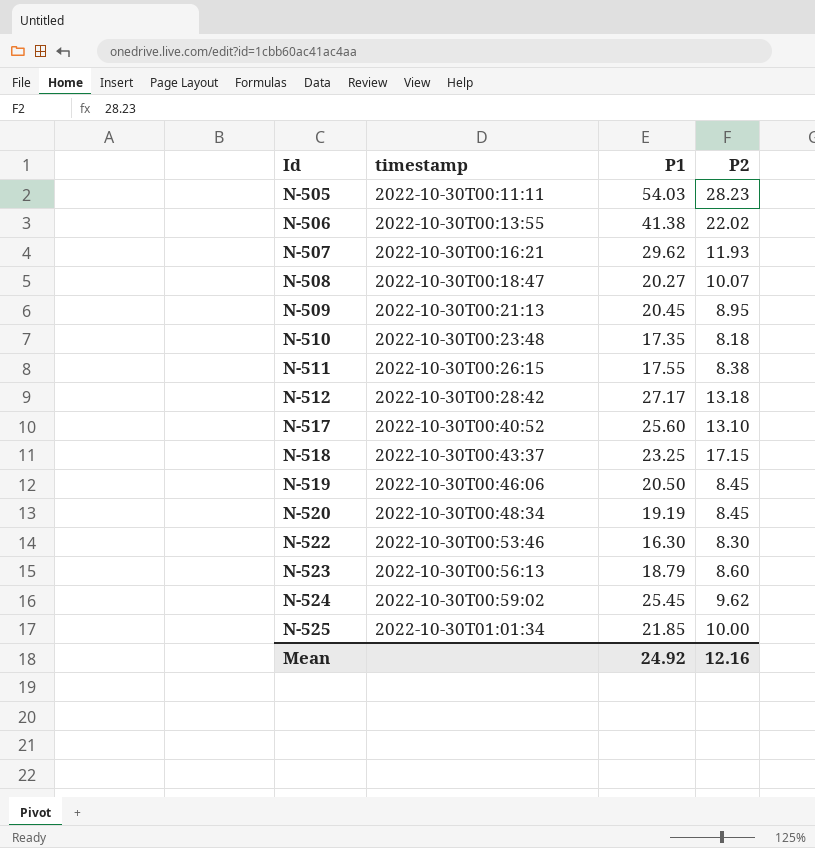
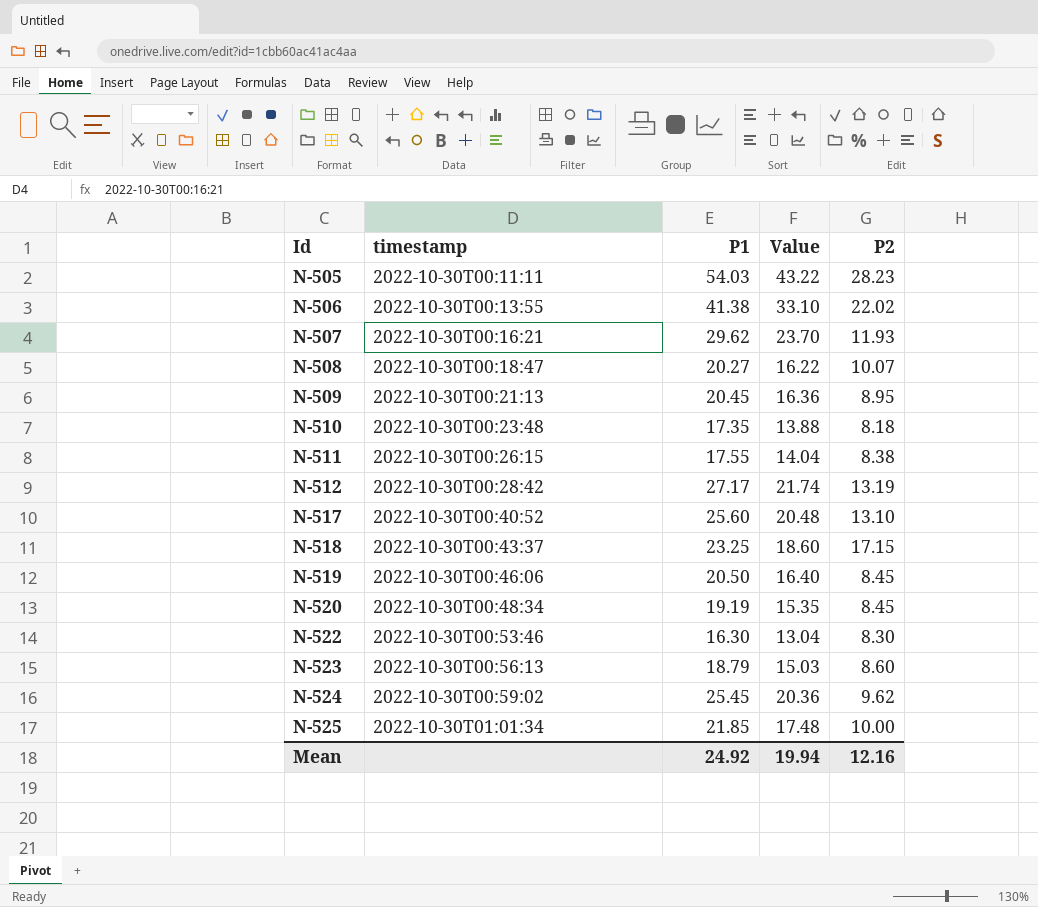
column Value | formula: none -> [P1] * 0.8
N-512 | P2: 13.18 -> 13.19

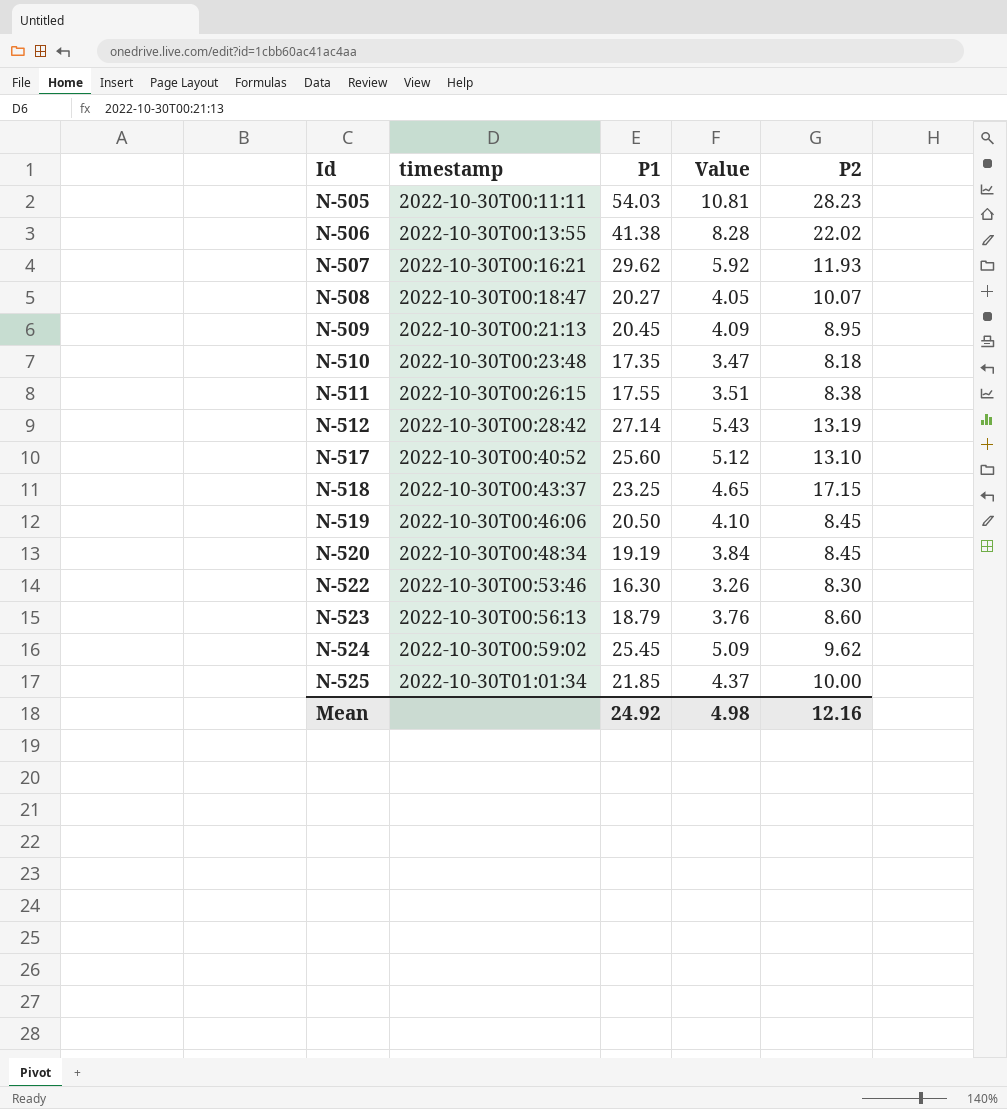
column Value | formula: [P1] * 0.8 -> [P1] * 0.2
N-512 | P1: 27.17 -> 27.14
Mean | Value: 19.94 -> 4.98

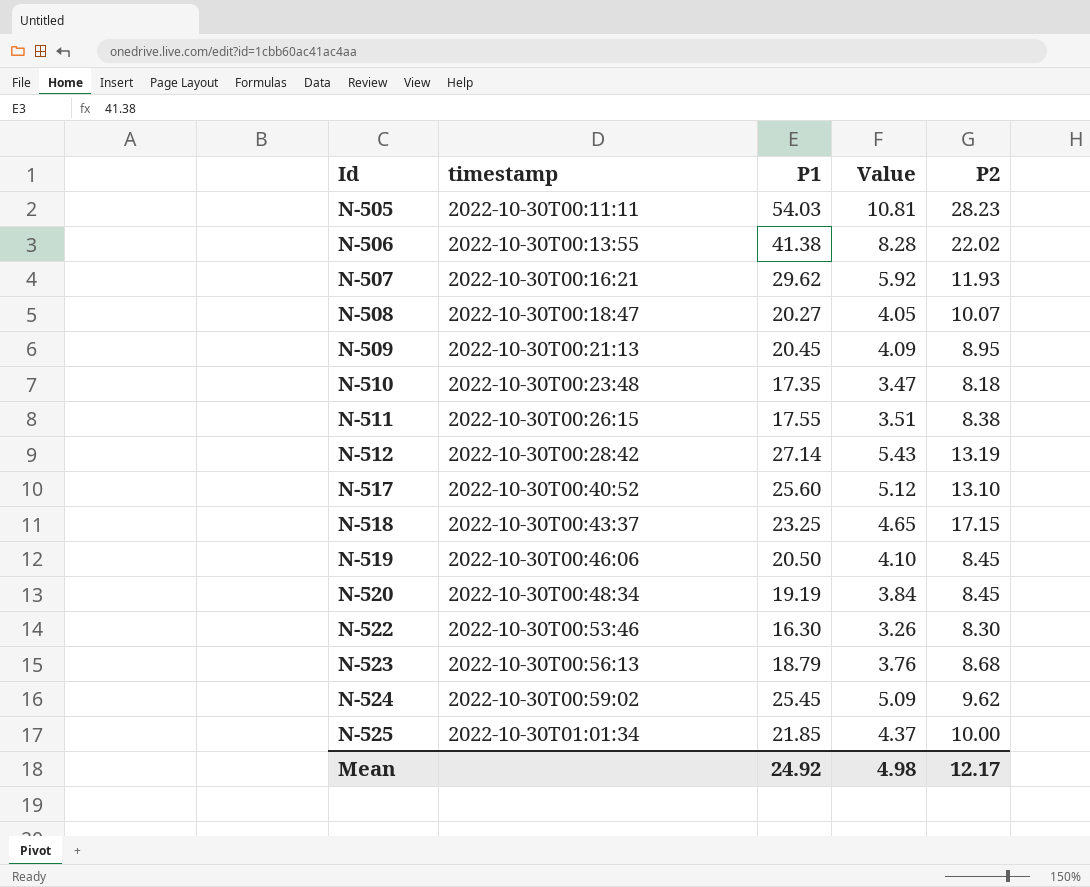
N-523 | P2: 8.60 -> 8.68
Mean | P2: 12.16 -> 12.17

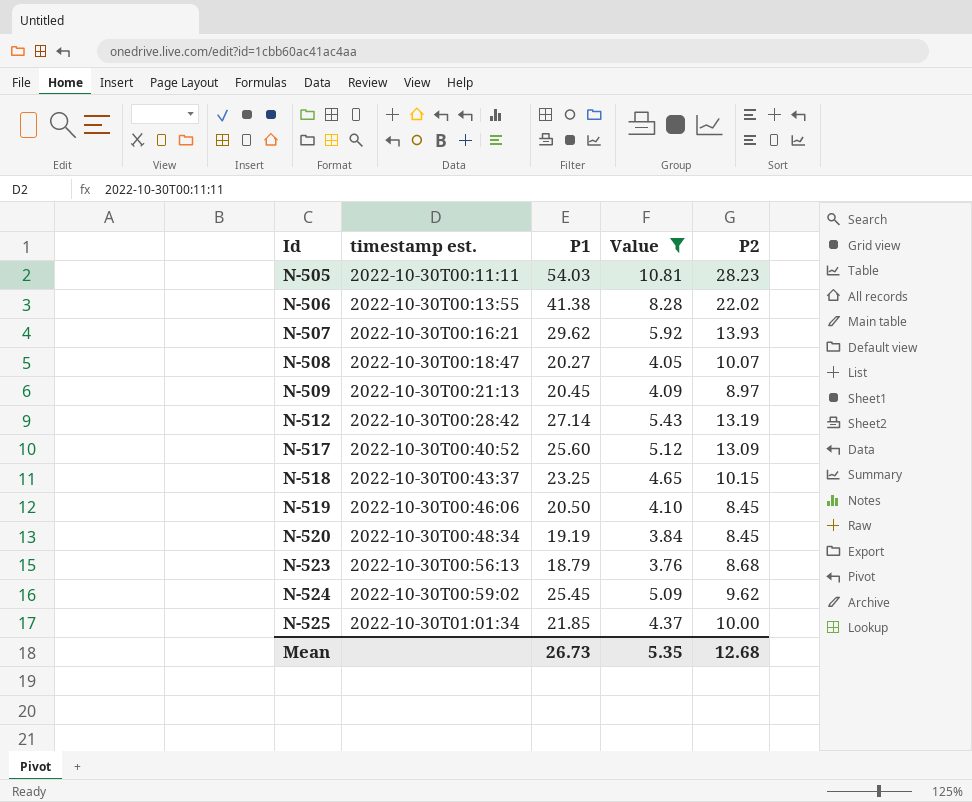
filter: none -> Value >= 3.76
column name: timestamp -> timestamp est.
N-507 | P2: 11.93 -> 13.93
N-509 | P2: 8.95 -> 8.97
N-517 | P2: 13.10 -> 13.09
N-518 | P2: 17.15 -> 10.15
Mean | P1: 24.92 -> 26.73
Mean | Value: 4.98 -> 5.35
Mean | P2: 12.17 -> 12.68

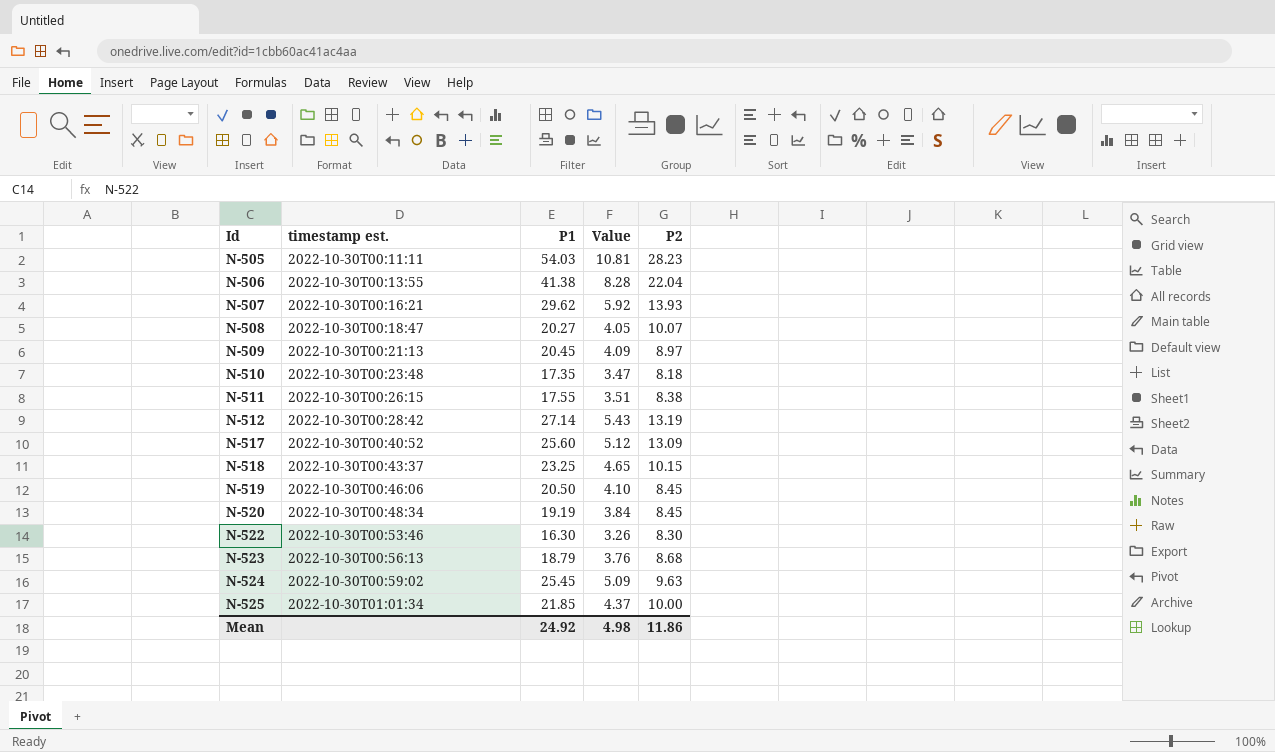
filter: Value >= 3.76 -> none
N-506 | P2: 22.02 -> 22.04
N-524 | P2: 9.62 -> 9.63
Mean | P1: 26.73 -> 24.92
Mean | Value: 5.35 -> 4.98
Mean | P2: 12.68 -> 11.86

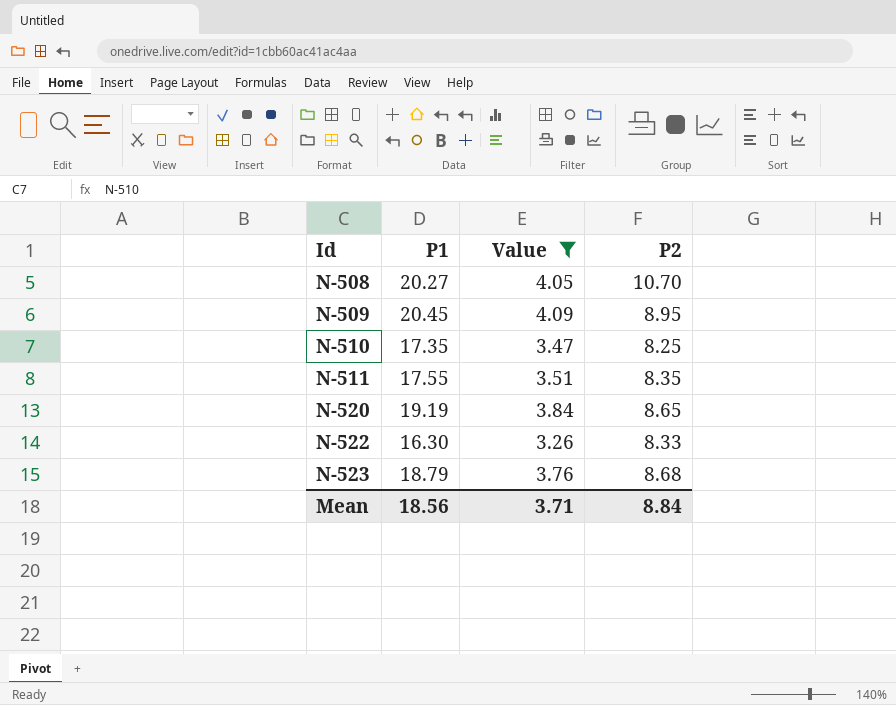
filter: none -> Value <= 4.09
column timestamp est. | position: 2 -> none
N-508 | P2: 10.07 -> 10.70
N-509 | P2: 8.97 -> 8.95
N-510 | P2: 8.18 -> 8.25
N-511 | P2: 8.38 -> 8.35
N-520 | P2: 8.45 -> 8.65
N-522 | P2: 8.30 -> 8.33
Mean | P1: 24.92 -> 18.56
Mean | Value: 4.98 -> 3.71
Mean | P2: 11.86 -> 8.84

